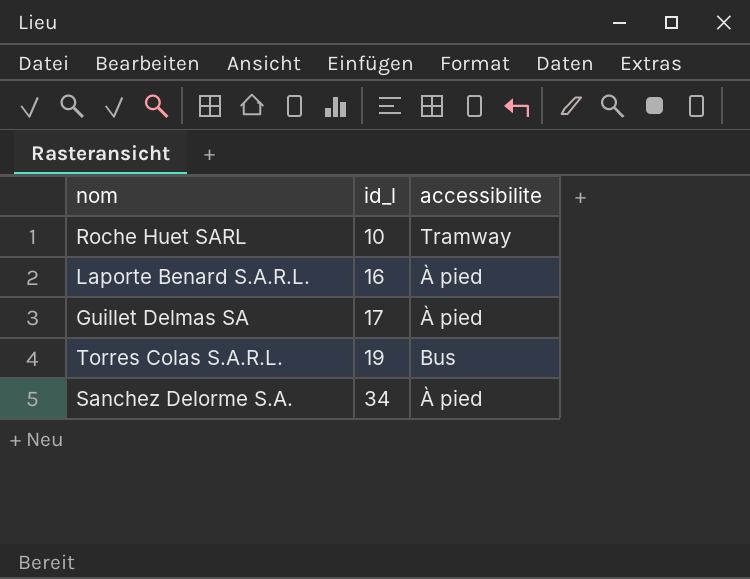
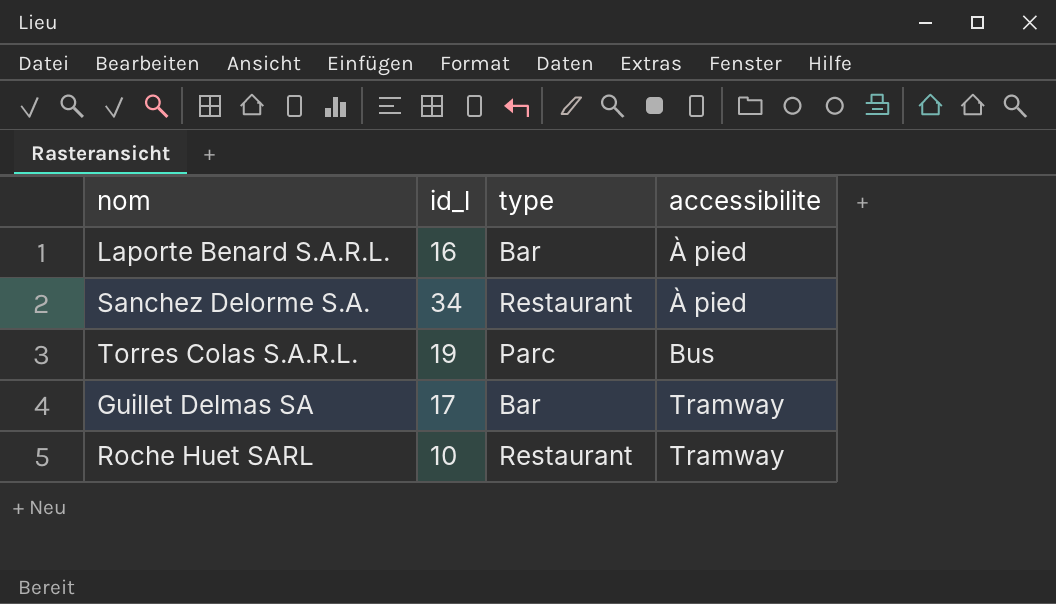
row order: id_l ascending -> accessibilite ascending
column type | position: none -> 3
Guillet Delmas SA | accessibilite: À pied -> Tramway

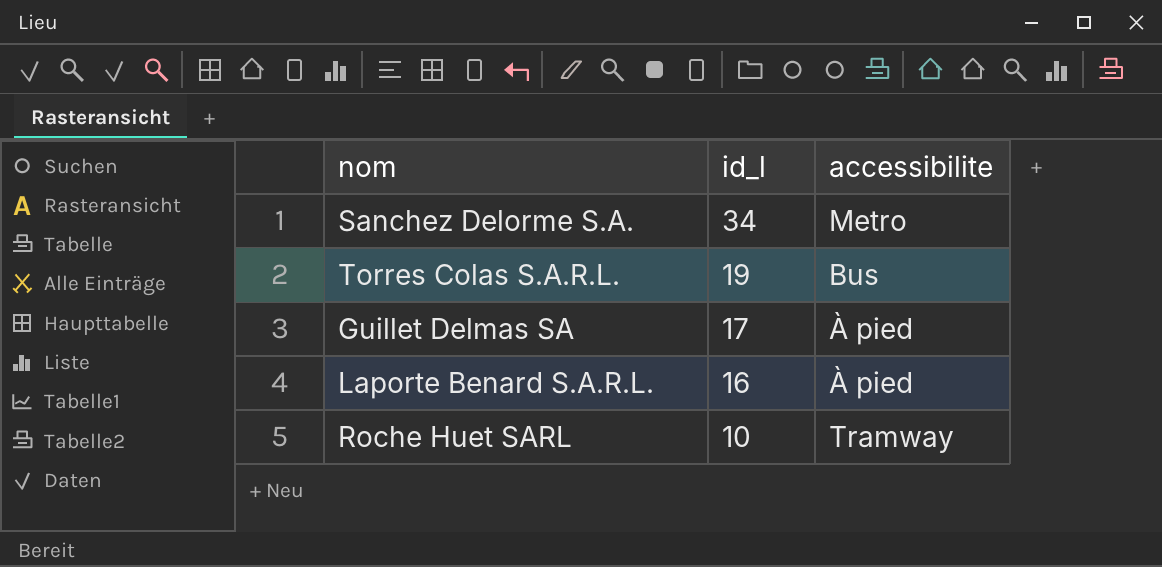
row order: accessibilite ascending -> id_l descending
column type | position: 3 -> none
Sanchez Delorme S.A. | accessibilite: À pied -> Metro
Guillet Delmas SA | accessibilite: Tramway -> À pied

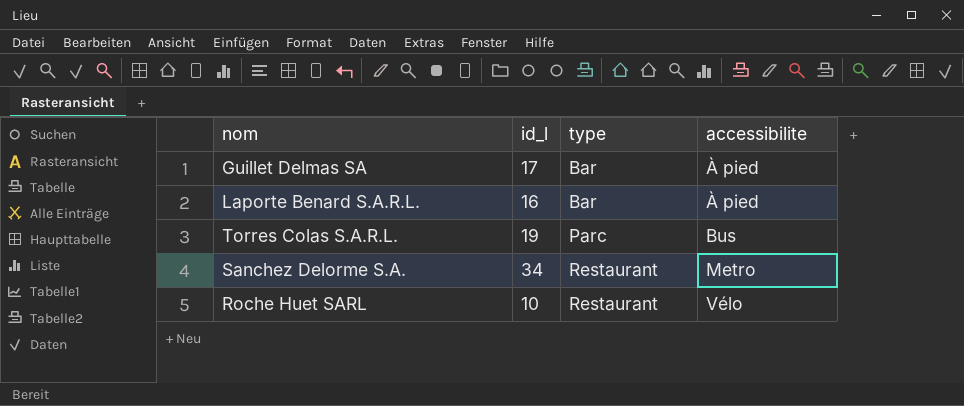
row order: id_l descending -> type ascending
column type | position: none -> 3
Roche Huet SARL | accessibilite: Tramway -> Vélo

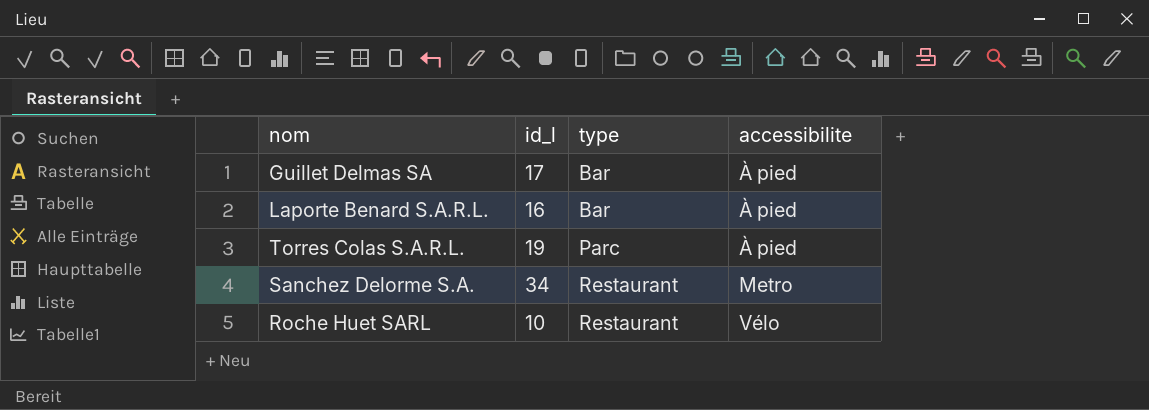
Torres Colas S.A.R.L. | accessibilite: Bus -> À pied

